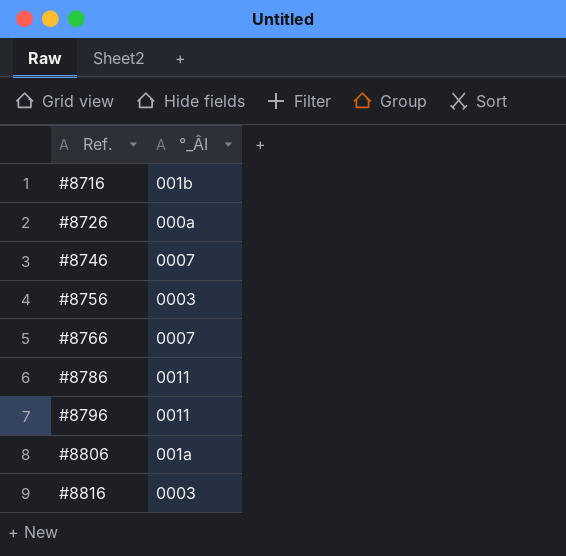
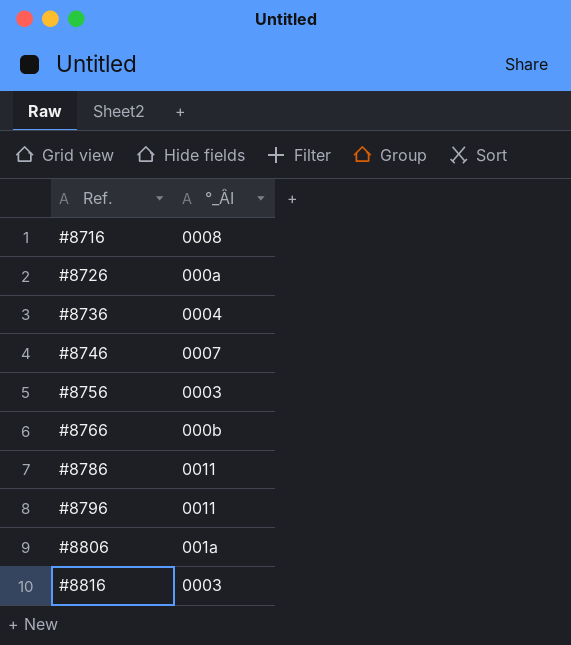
#8716 | °_ÂI: 001b -> 0008
row #8736: none -> 0004
#8766 | °_ÂI: 0007 -> 000b

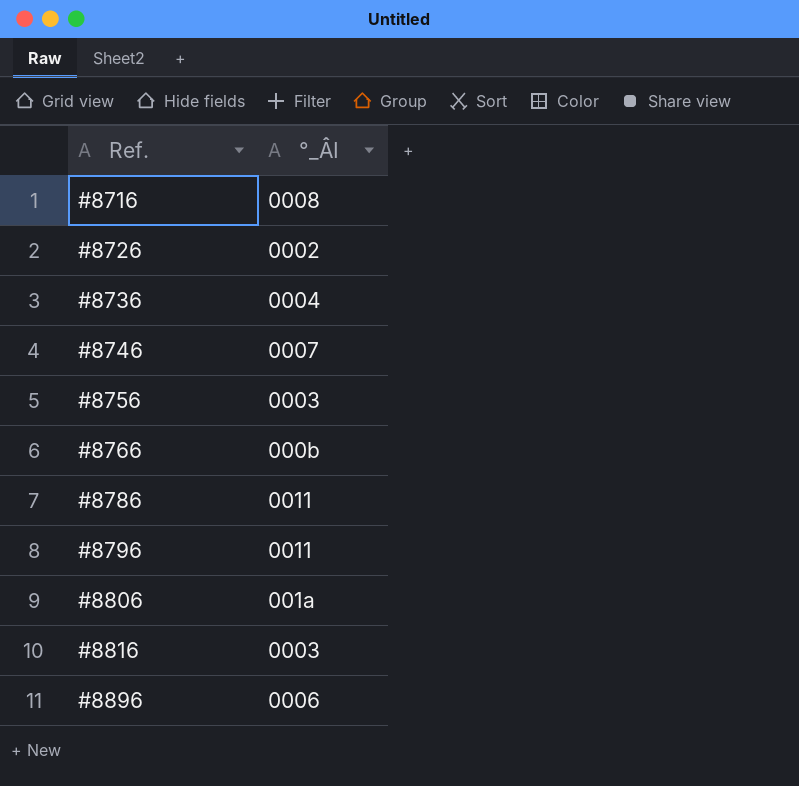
#8726 | °_ÂI: 000a -> 0002
row #8896: none -> 0006

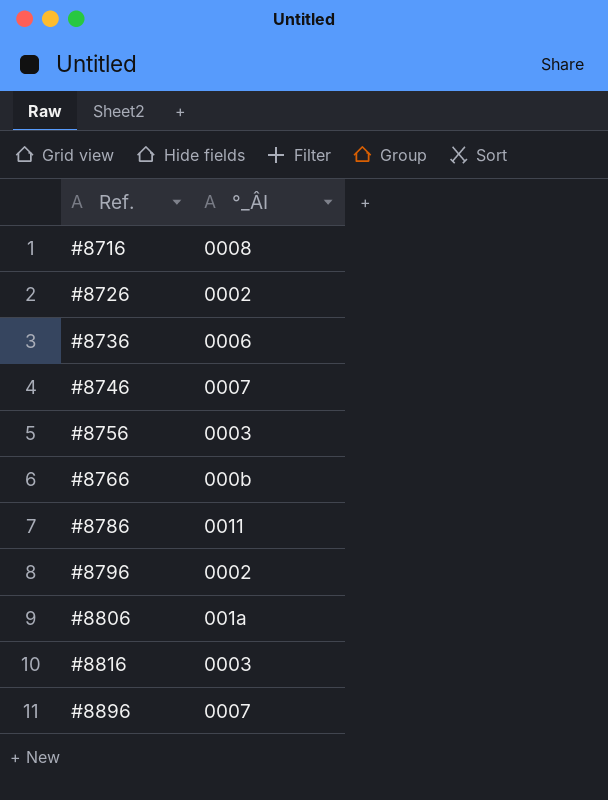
#8736 | °_ÂI: 0004 -> 0006
#8796 | °_ÂI: 0011 -> 0002
#8896 | °_ÂI: 0006 -> 0007

